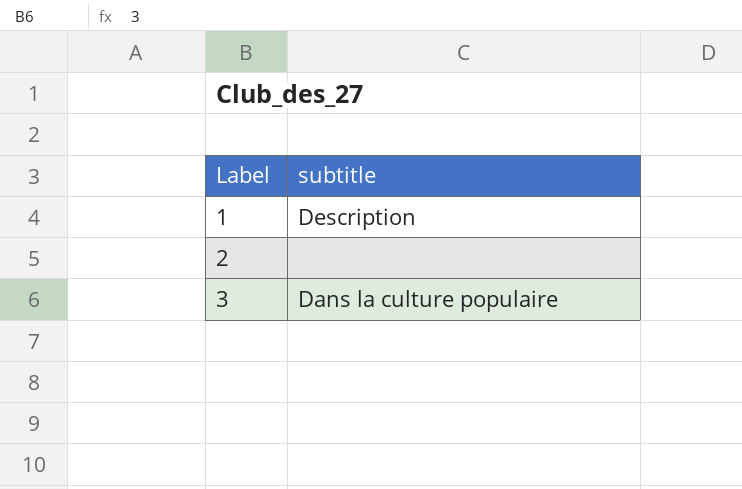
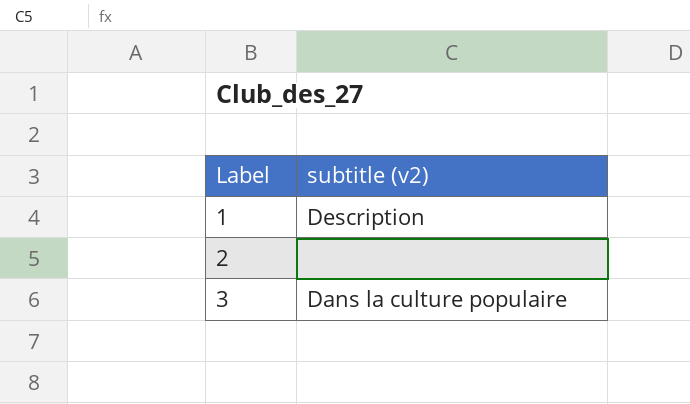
column name: subtitle -> subtitle (v2)

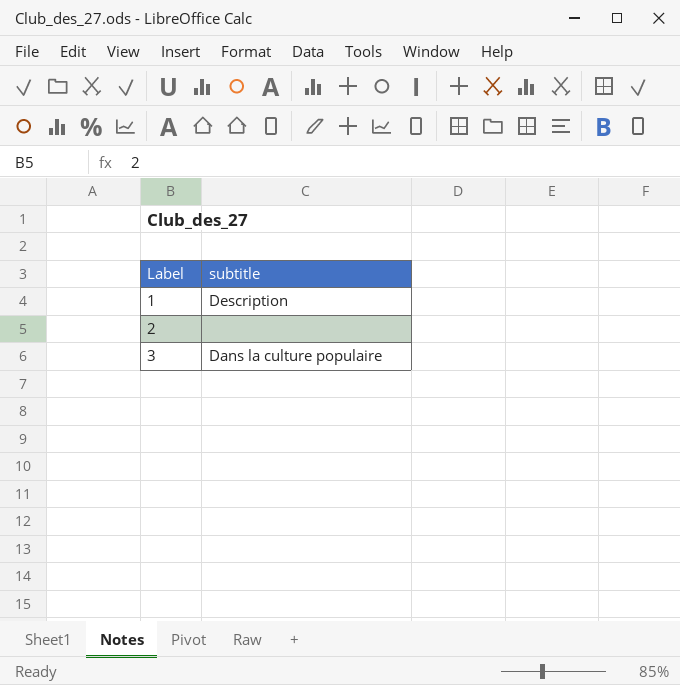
column name: subtitle (v2) -> subtitle

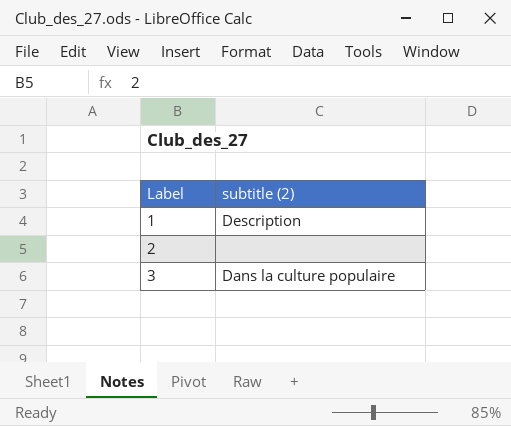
column name: subtitle -> subtitle (2)

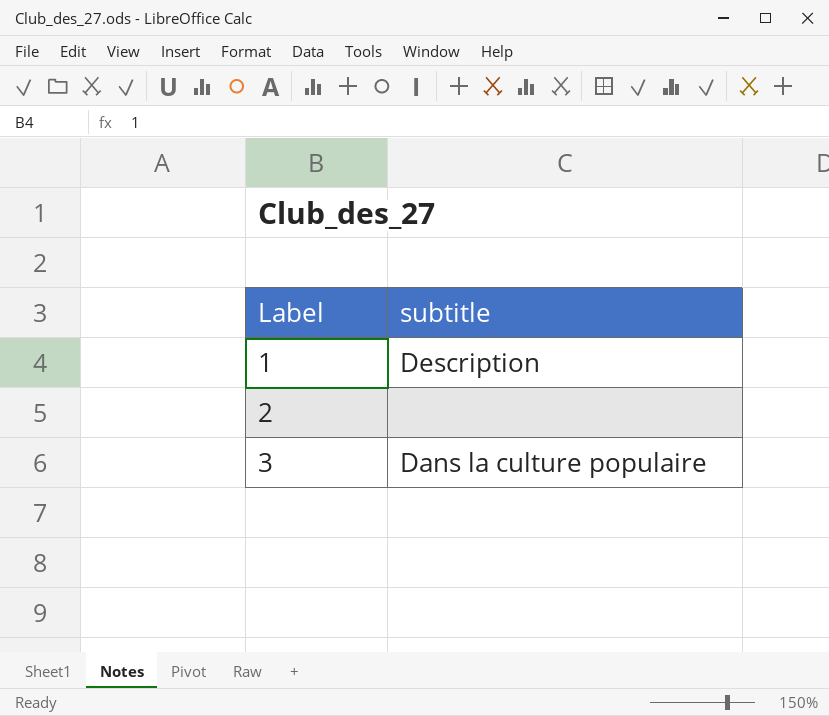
column name: subtitle (2) -> subtitle

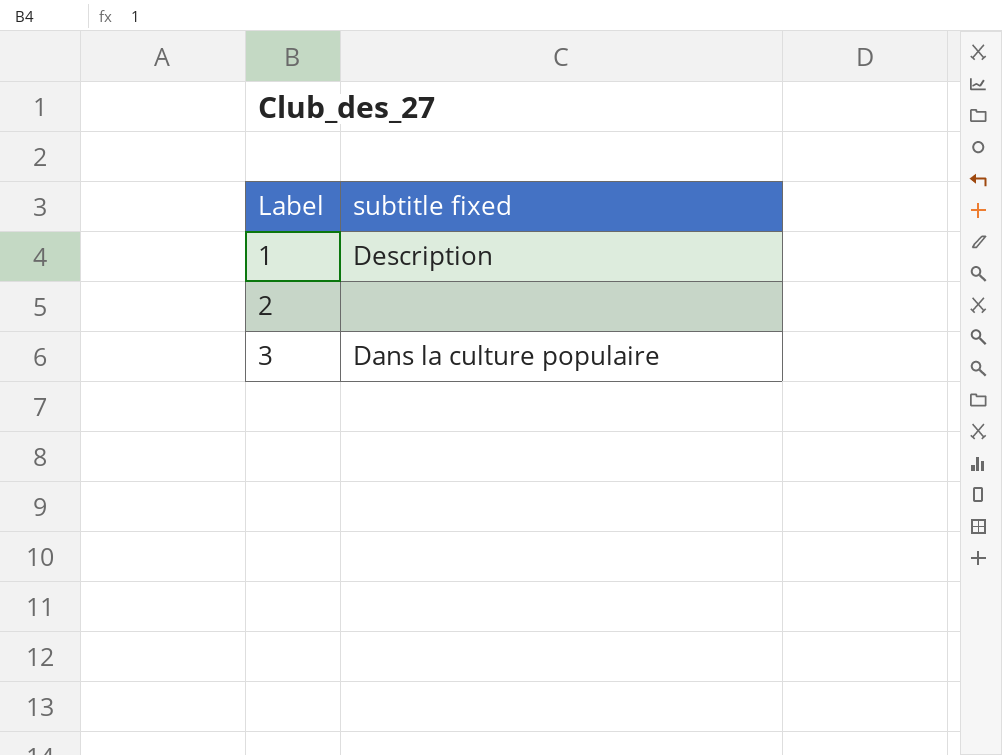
column name: subtitle -> subtitle fixed

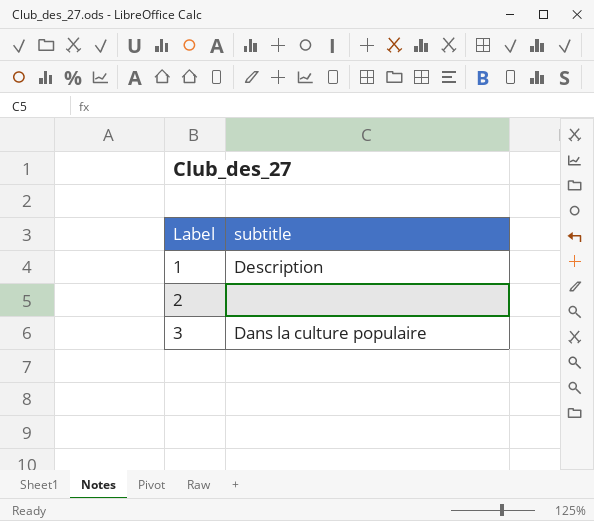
column name: subtitle fixed -> subtitle

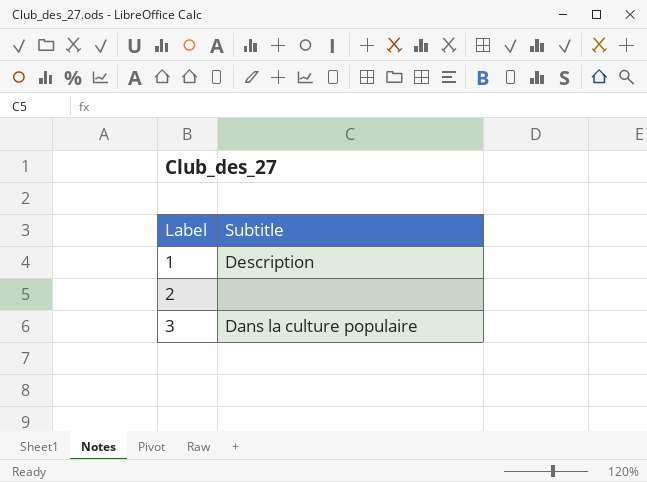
column name: subtitle -> Subtitle

